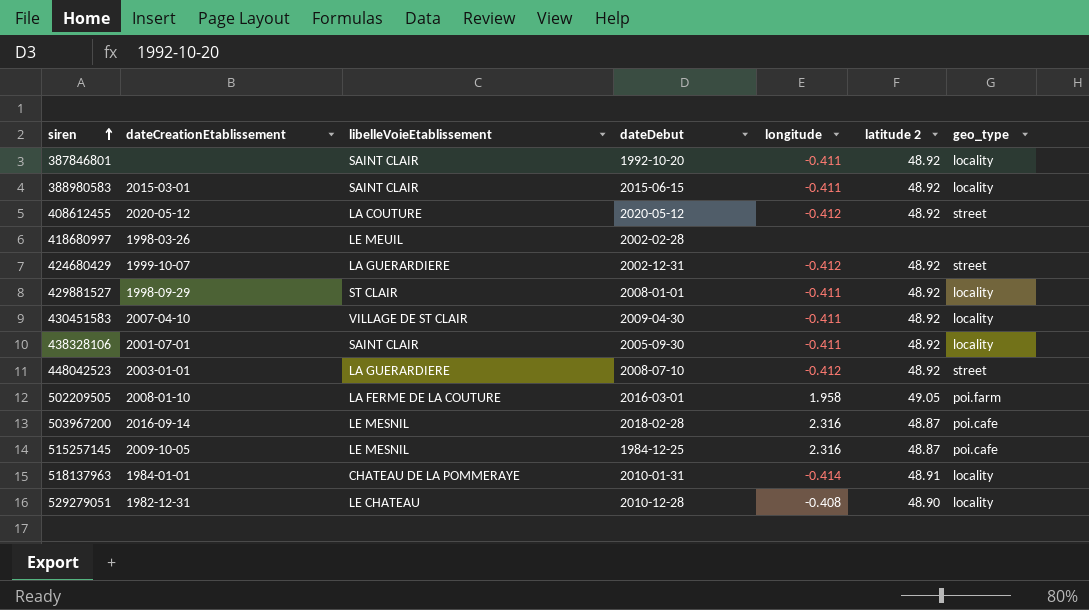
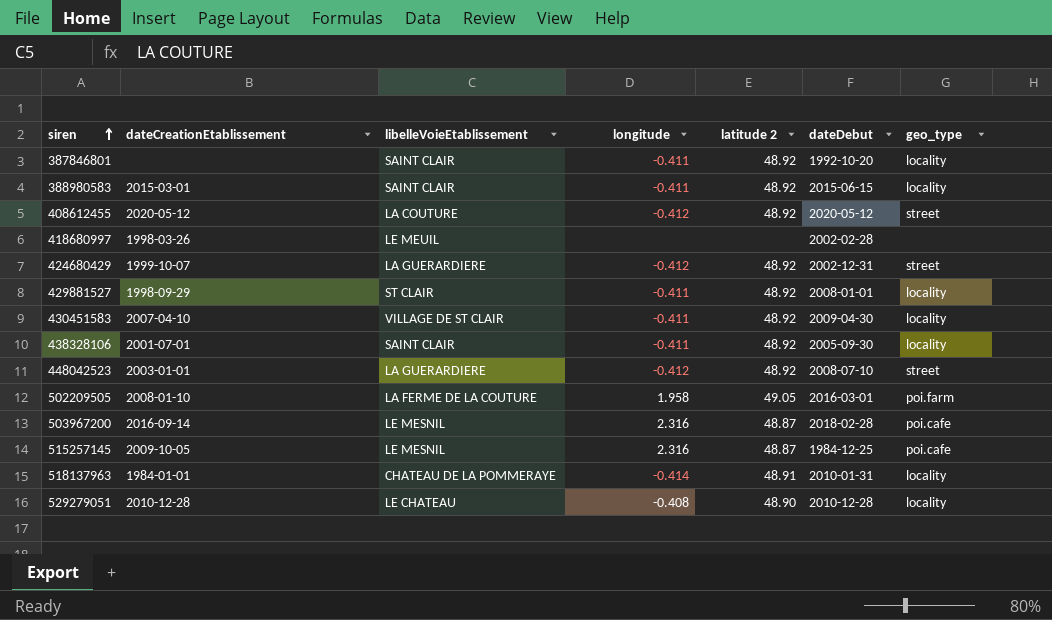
column dateDebut | position: 4 -> 6
529279051 | dateCreationEtablissement: 1982-12-31 -> 2010-12-28

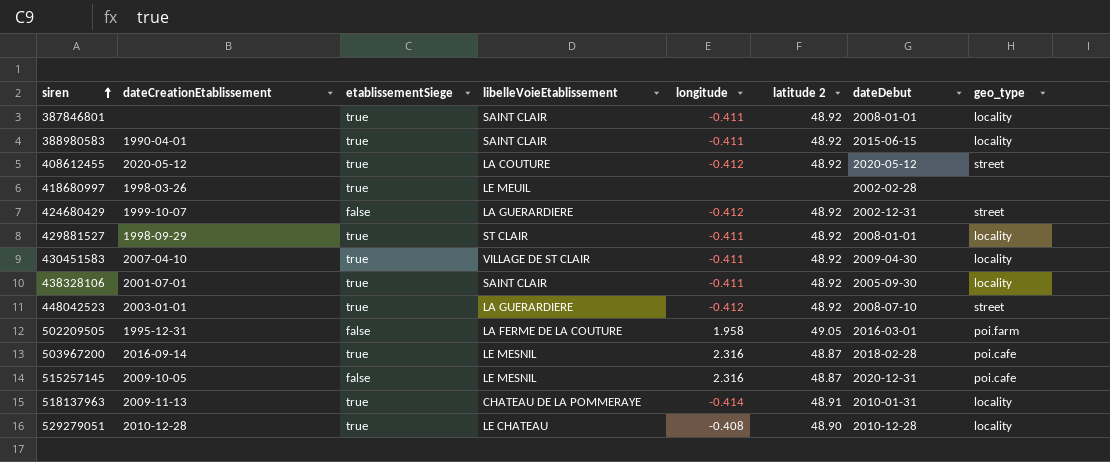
column etablissementSiege | position: none -> 3
387846801 | dateDebut: 1992-10-20 -> 2008-01-01
388980583 | dateCreationEtablissement: 2015-03-01 -> 1990-04-01
502209505 | dateCreationEtablissement: 2008-01-10 -> 1995-12-31
515257145 | dateDebut: 1984-12-25 -> 2020-12-31
518137963 | dateCreationEtablissement: 1984-01-01 -> 2009-11-13

